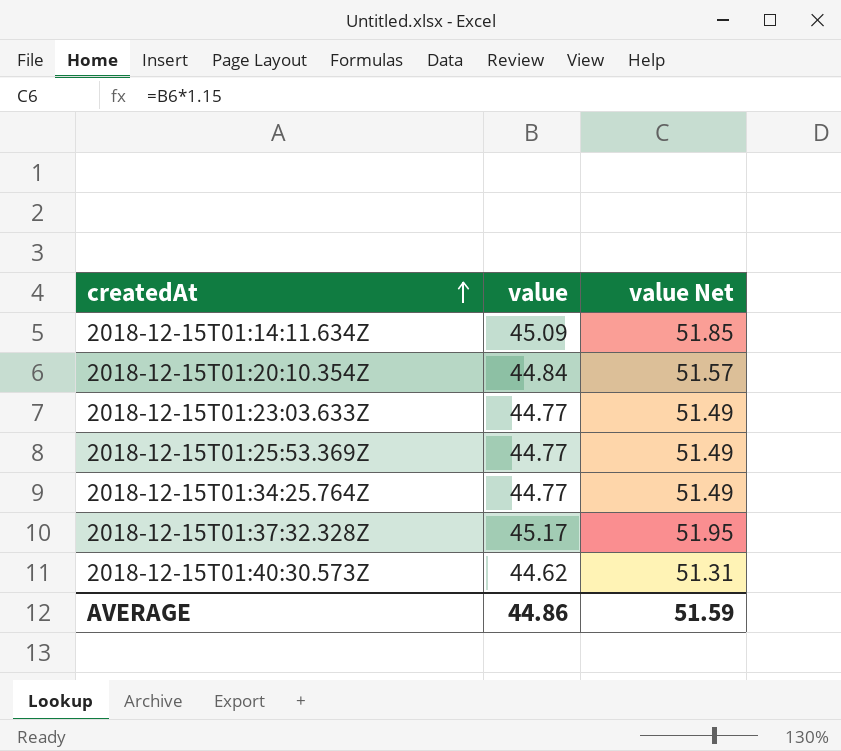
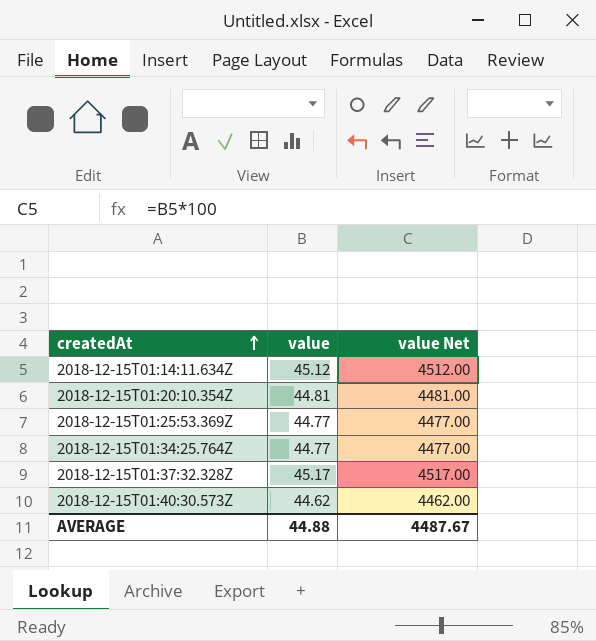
column value Net | formula: [value] * 1.15 -> [value] * 100
row 2018-12-15T01:23:03.633Z: 44.77 | 51.49 -> none
2018-12-15T01:14:11.634Z | value: 45.09 -> 45.12
2018-12-15T01:20:10.354Z | value: 44.84 -> 44.81
AVERAGE | value: 44.86 -> 44.88
AVERAGE | value Net: 51.59 -> 4487.67

